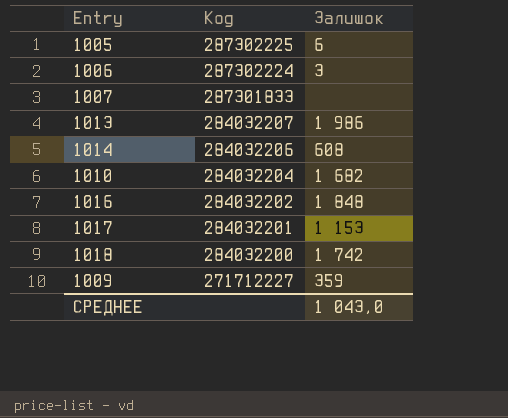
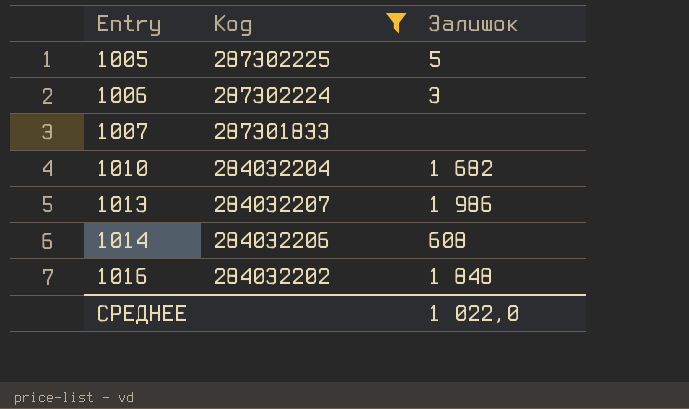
filter: none -> Код >= 284032202
row order: Код descending -> Entry ascending
1005 | Залишок: 6 -> 5
СРЕДНЕЕ | Залишок: 1 043,0 -> 1 022,0

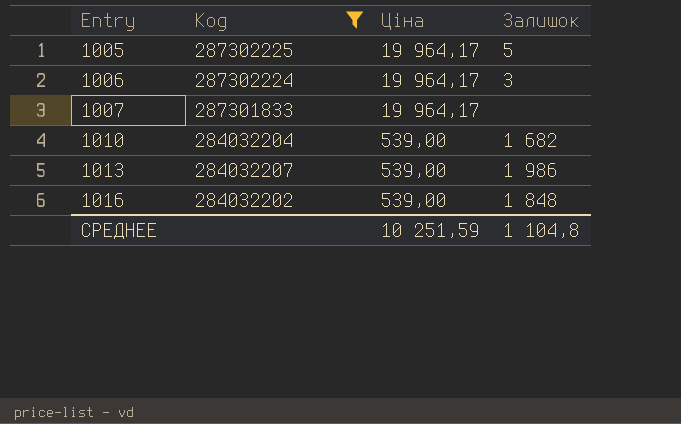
column Ціна | position: none -> 3
row 1014: 284032206 | 608 -> none
СРЕДНЕЕ | Залишок: 1 022,0 -> 1 104,8

